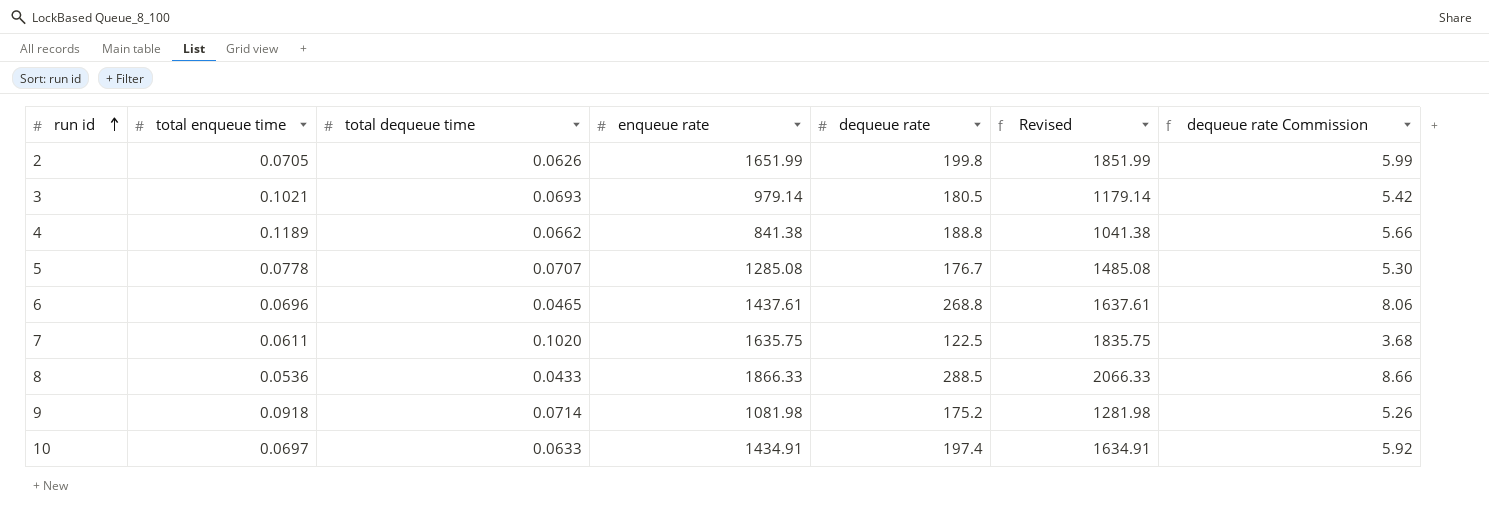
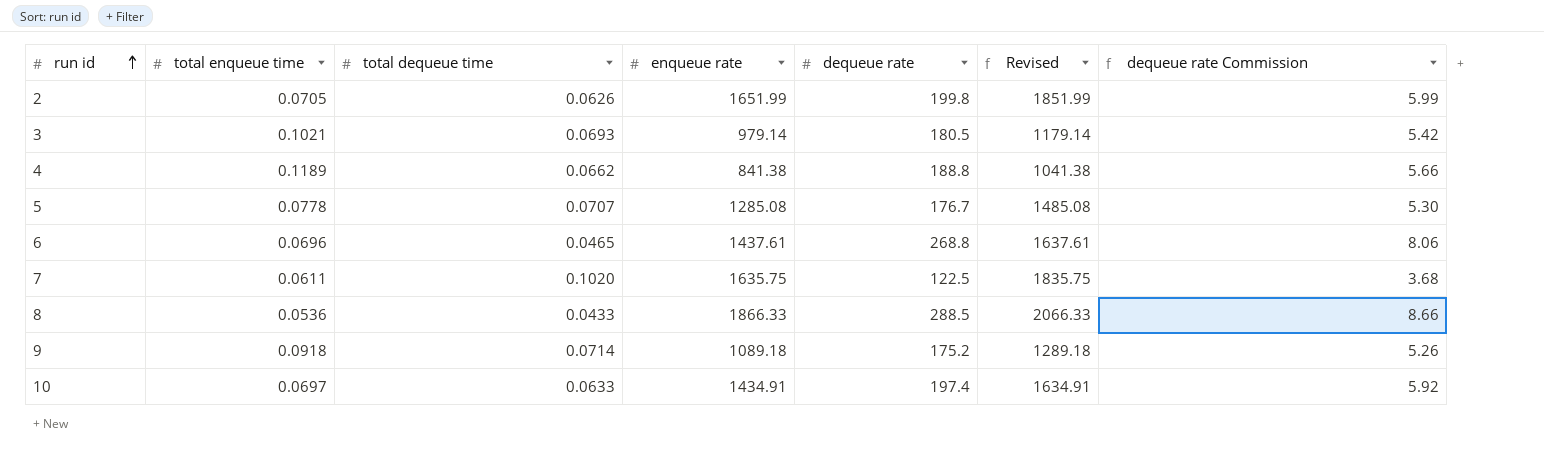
9 | enqueue rate: 1081.98 -> 1089.18
9 | Revised: 1281.98 -> 1289.18

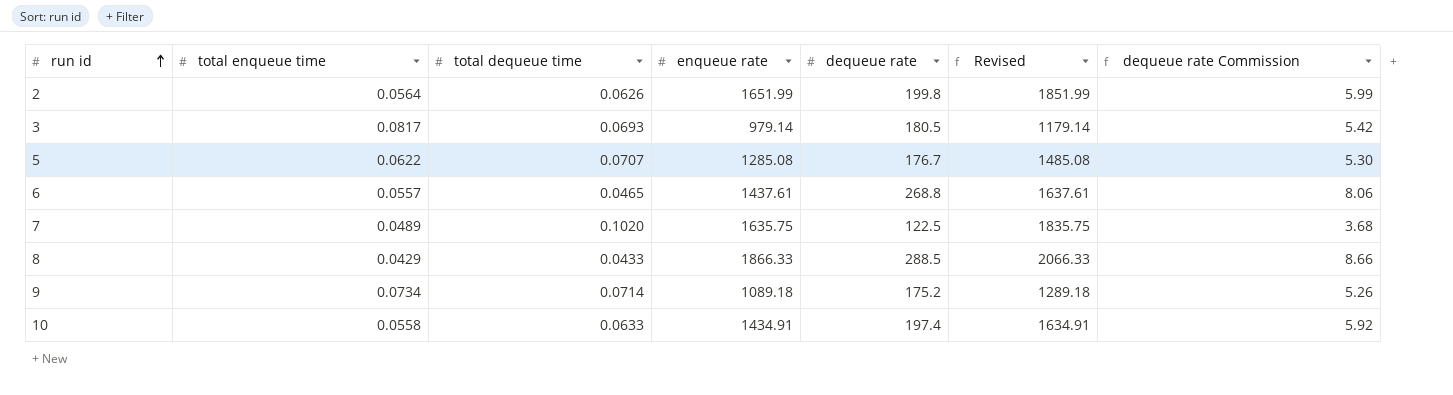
row 4: 0.1189 | 0.0662 | 841.38 | 188.8 | 1041.38 | 5.66 -> none
2 | total enqueue time: 0.0705 -> 0.0564
3 | total enqueue time: 0.1021 -> 0.0817
5 | total enqueue time: 0.0778 -> 0.0622
6 | total enqueue time: 0.0696 -> 0.0557
7 | total enqueue time: 0.0611 -> 0.0489
8 | total enqueue time: 0.0536 -> 0.0429
9 | total enqueue time: 0.0918 -> 0.0734
10 | total enqueue time: 0.0697 -> 0.0558

